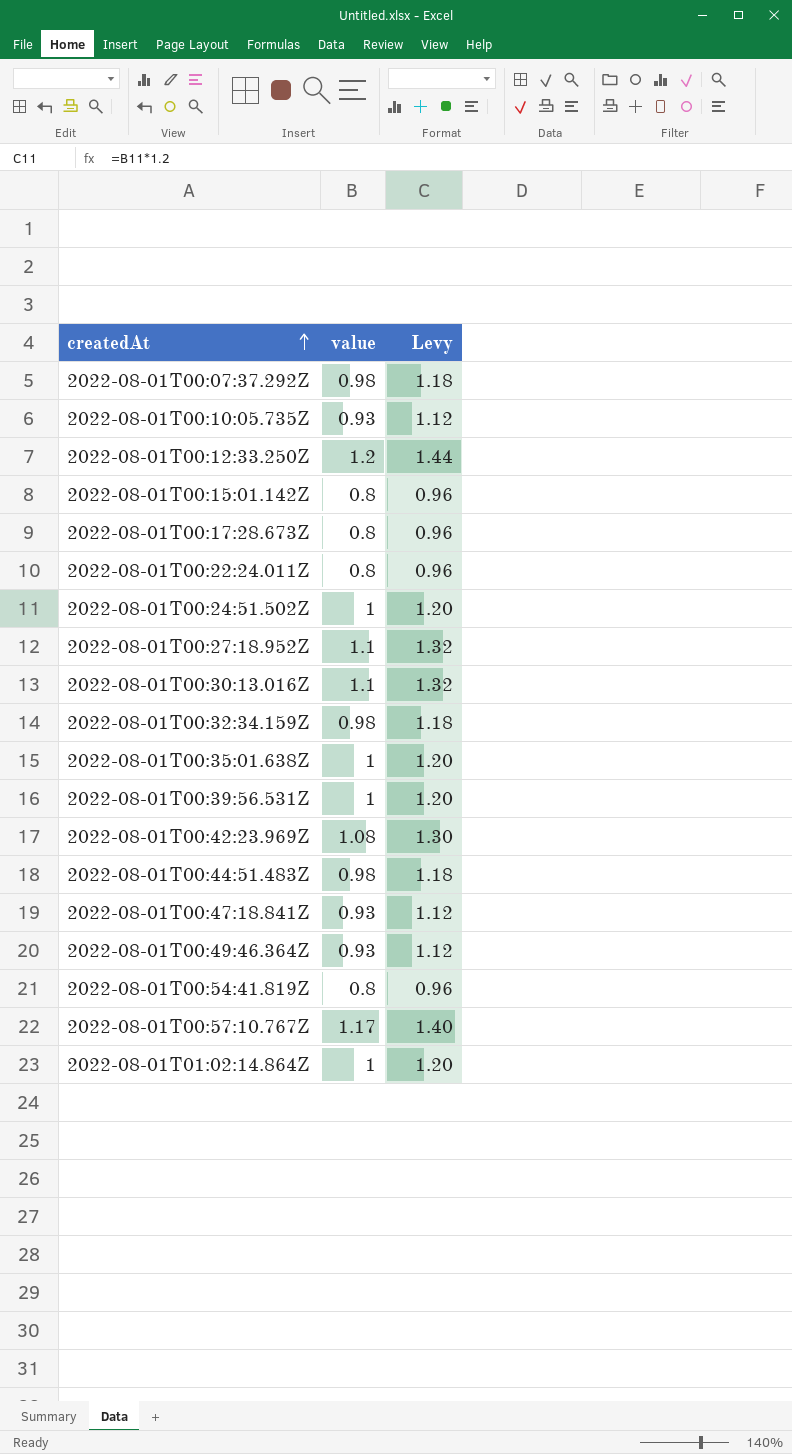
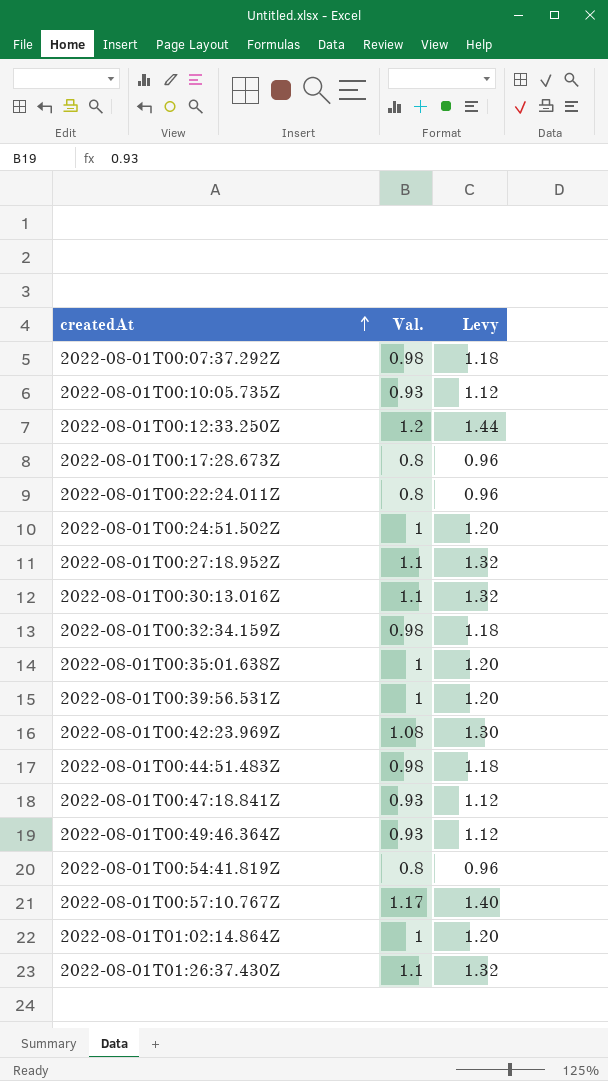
column name: value -> Val.
row 2022-08-01T00:15:01.142Z: 0.8 | 0.96 -> none
row 2022-08-01T01:26:37.430Z: none -> 1.1 | 1.32

